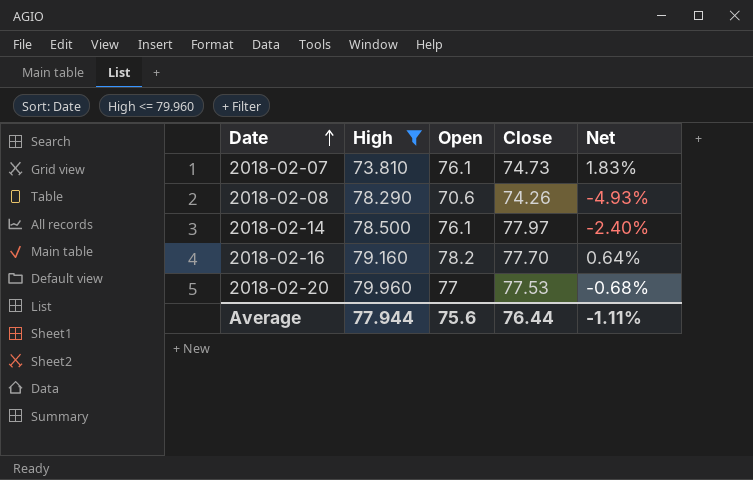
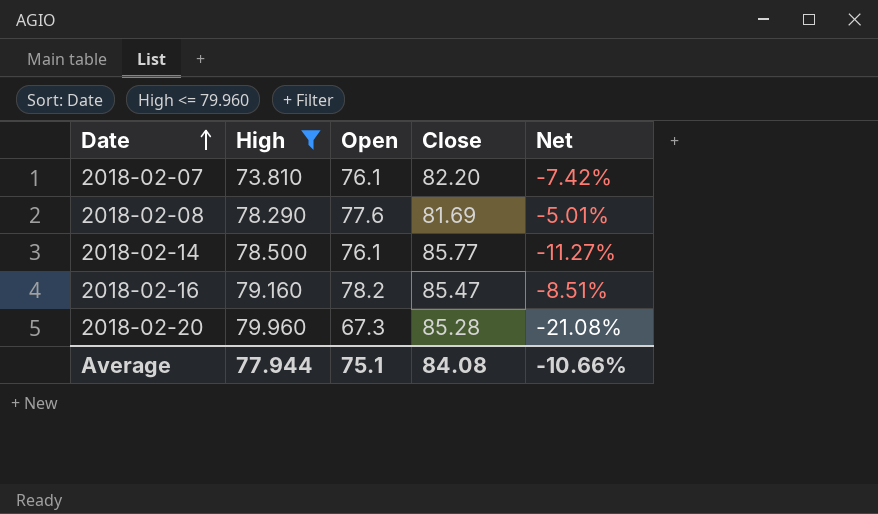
2018-02-07 | Close: 74.73 -> 82.20
2018-02-07 | Net: 1.83% -> -7.42%
2018-02-08 | Open: 70.6 -> 77.6
2018-02-08 | Close: 74.26 -> 81.69
2018-02-08 | Net: -4.93% -> -5.01%
2018-02-14 | Close: 77.97 -> 85.77
2018-02-14 | Net: -2.40% -> -11.27%
2018-02-16 | Close: 77.70 -> 85.47
2018-02-16 | Net: 0.64% -> -8.51%
2018-02-20 | Open: 77 -> 67.3
2018-02-20 | Close: 77.53 -> 85.28
2018-02-20 | Net: -0.68% -> -21.08%
Average | Open: 75.6 -> 75.1
Average | Close: 76.44 -> 84.08
Average | Net: -1.11% -> -10.66%

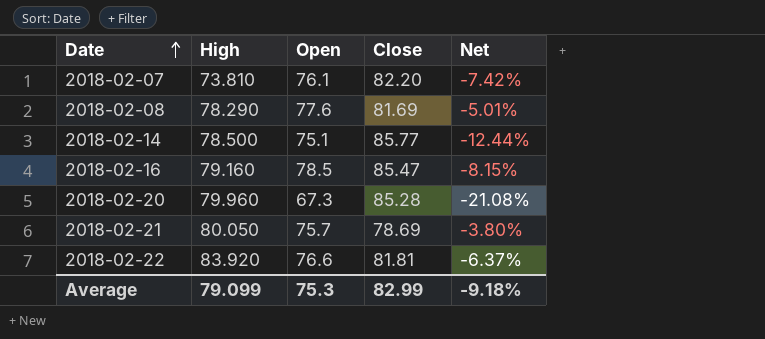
filter: High <= 79.960 -> none
2018-02-14 | Open: 76.1 -> 75.1
2018-02-14 | Net: -11.27% -> -12.44%
2018-02-16 | Open: 78.2 -> 78.5
2018-02-16 | Net: -8.51% -> -8.15%
Average | High: 77.944 -> 79.099
Average | Open: 75.1 -> 75.3
Average | Close: 84.08 -> 82.99
Average | Net: -10.66% -> -9.18%

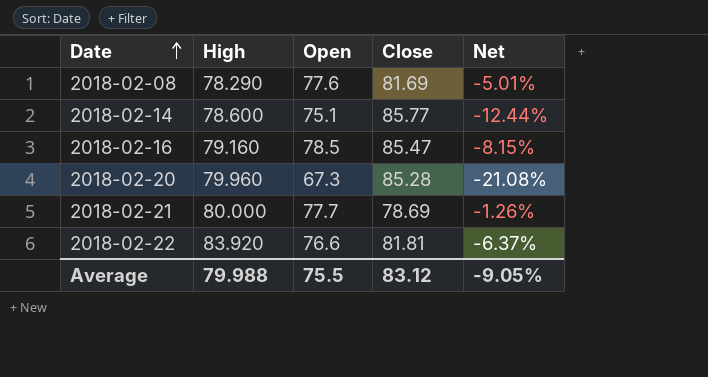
row 2018-02-07: 73.810 | 76.1 | 82.20 | -7.42% -> none
2018-02-14 | High: 78.500 -> 78.600
2018-02-21 | High: 80.050 -> 80.000
2018-02-21 | Open: 75.7 -> 77.7
2018-02-21 | Net: -3.80% -> -1.26%
Average | High: 79.099 -> 79.988
Average | Open: 75.3 -> 75.5
Average | Close: 82.99 -> 83.12
Average | Net: -9.18% -> -9.05%

